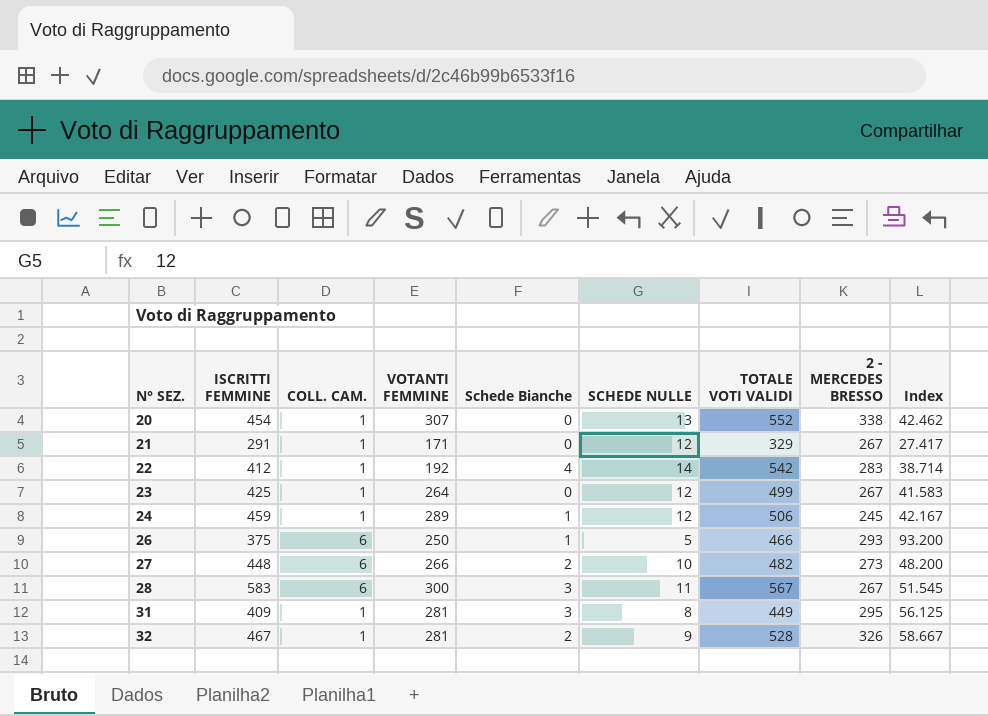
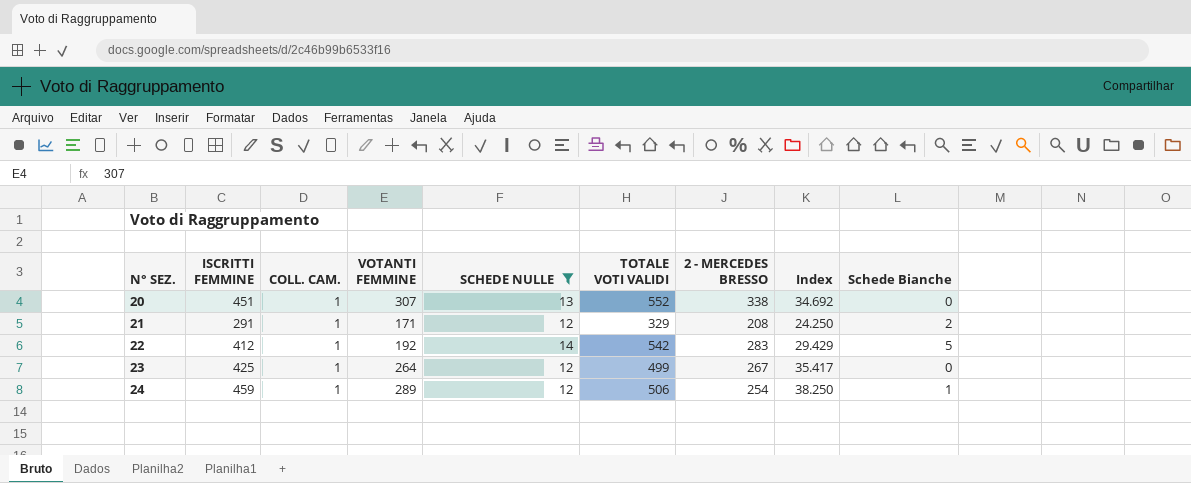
filter: none -> SCHEDE NULLE >= 12
column Index | formula: [TOTALE VOTI VALIDI] / [SCHEDE NULLE] -> [ISCRITTI FEMMINE] / [SCHEDE NULLE]
column Schede Bianche | position: 5 -> 9
20 | ISCRITTI FEMMINE: 454 -> 451
21 | 2 - MERCEDES BRESSO: 267 -> 208
21 | Schede Bianche: 0 -> 2
22 | Schede Bianche: 4 -> 5
24 | 2 - MERCEDES BRESSO: 245 -> 254

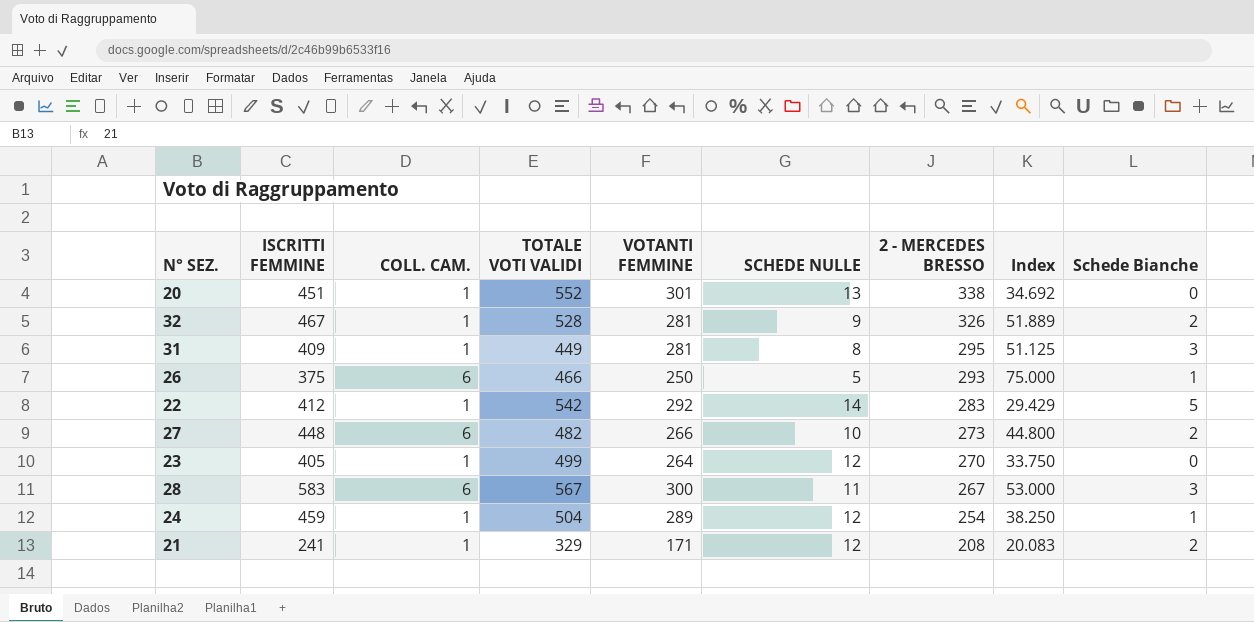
filter: SCHEDE NULLE >= 12 -> none
row order: N° SEZ. ascending -> 2 - MERCEDES BRESSO descending
column TOTALE VOTI VALIDI | position: 6 -> 4
20 | VOTANTI FEMMINE: 307 -> 301
22 | VOTANTI FEMMINE: 192 -> 292
23 | ISCRITTI FEMMINE: 425 -> 405
23 | 2 - MERCEDES BRESSO: 267 -> 270
23 | Index: 35.417 -> 33.750
24 | TOTALE VOTI VALIDI: 506 -> 504
21 | ISCRITTI FEMMINE: 291 -> 241
21 | Index: 24.250 -> 20.083

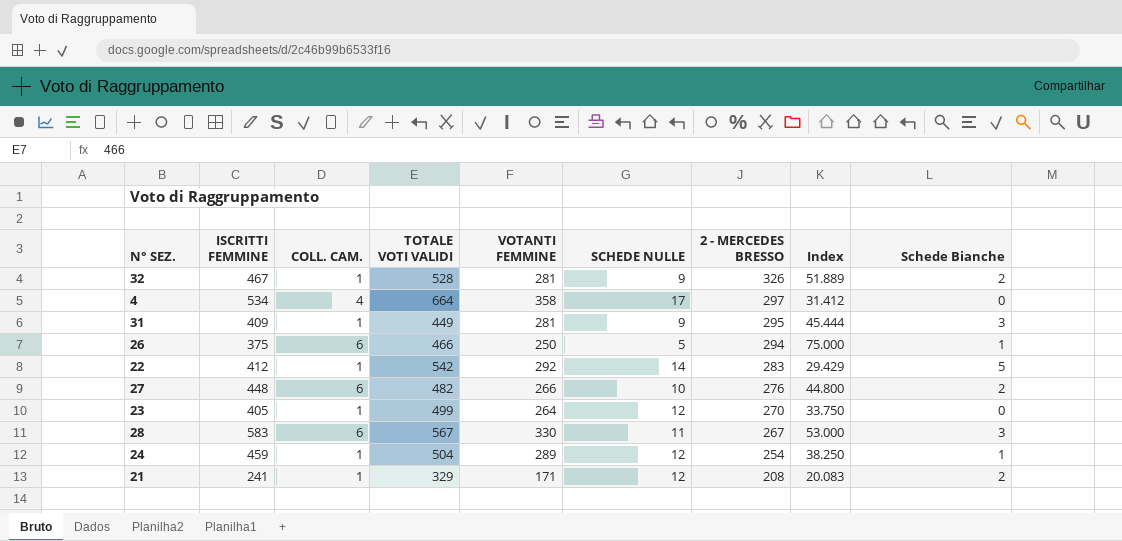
row 20: 451 | 1 | 552 | 301 | 13 | 338 | 34.692 | 0 -> none
row 4: none -> 534 | 4 | 664 | 358 | 17 | 297 | 31.412 | 0
31 | SCHEDE NULLE: 8 -> 9
31 | Index: 51.125 -> 45.444
26 | 2 - MERCEDES BRESSO: 293 -> 294
27 | 2 - MERCEDES BRESSO: 273 -> 276
28 | VOTANTI FEMMINE: 300 -> 330

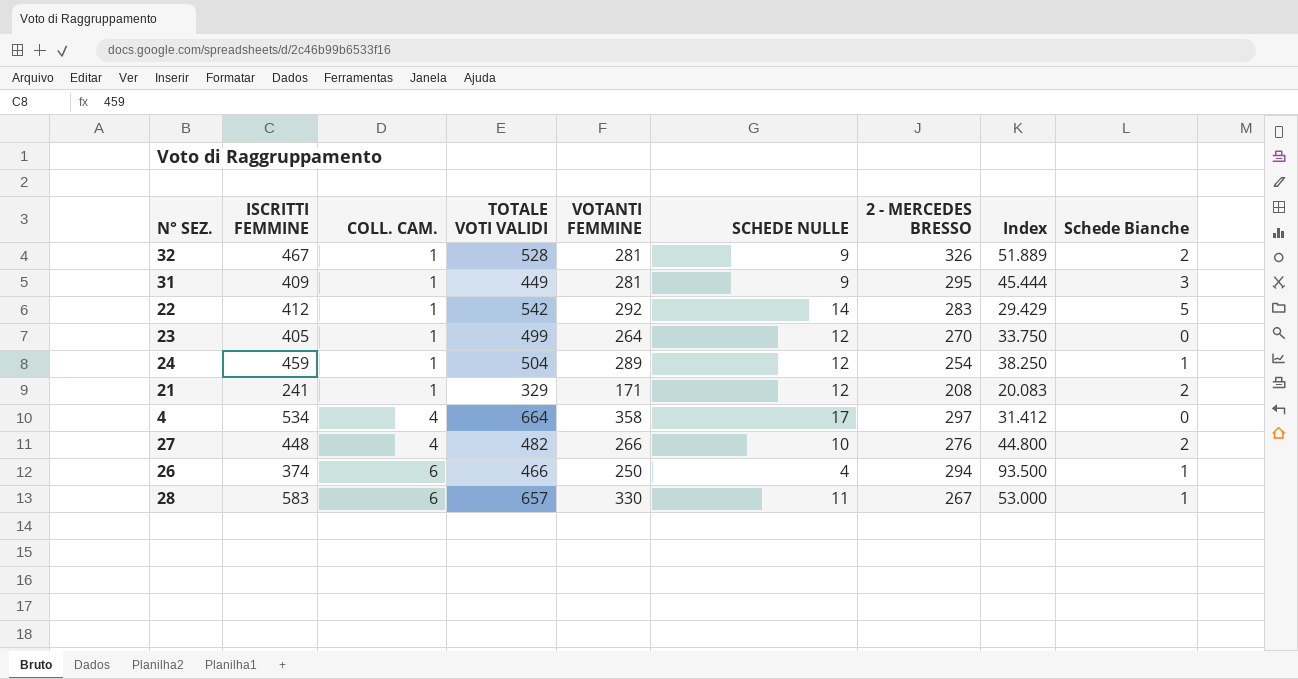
row order: 2 - MERCEDES BRESSO descending -> COLL. CAM. ascending
27 | COLL. CAM.: 6 -> 4
26 | ISCRITTI FEMMINE: 375 -> 374
26 | SCHEDE NULLE: 5 -> 4
26 | Index: 75.000 -> 93.500
28 | TOTALE VOTI VALIDI: 567 -> 657
28 | Schede Bianche: 3 -> 1

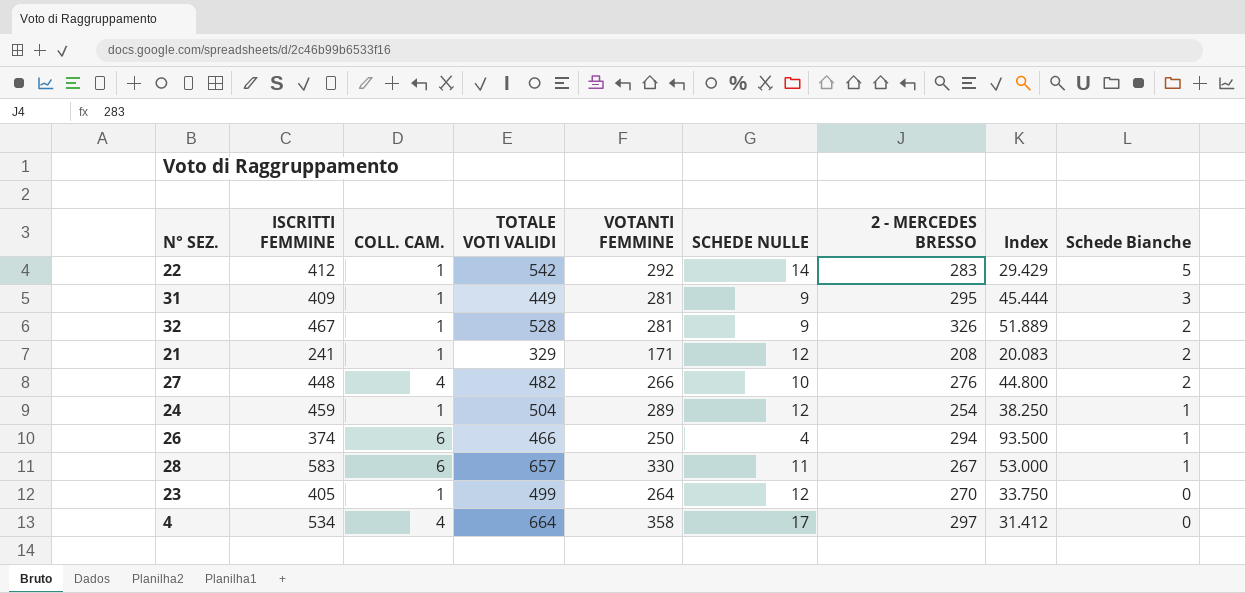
row order: COLL. CAM. ascending -> Schede Bianche descending

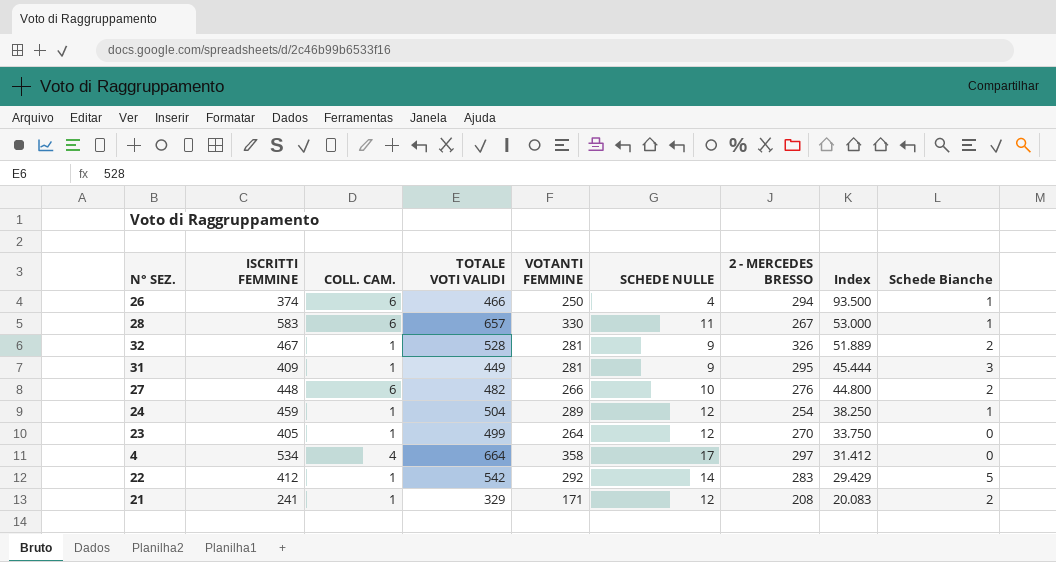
row order: Schede Bianche descending -> Index descending
27 | COLL. CAM.: 4 -> 6

